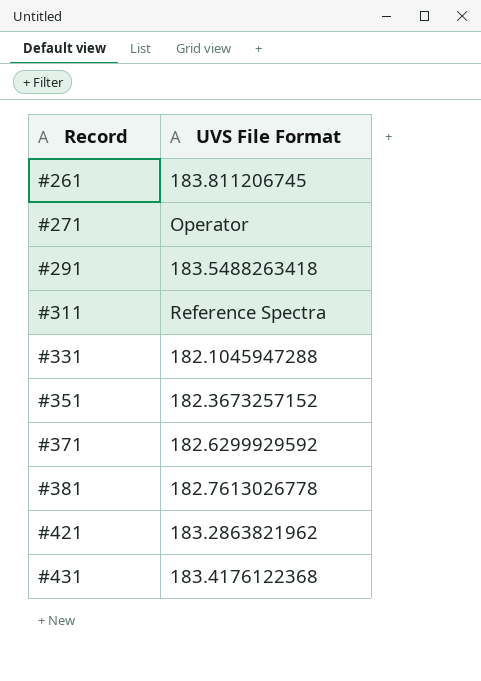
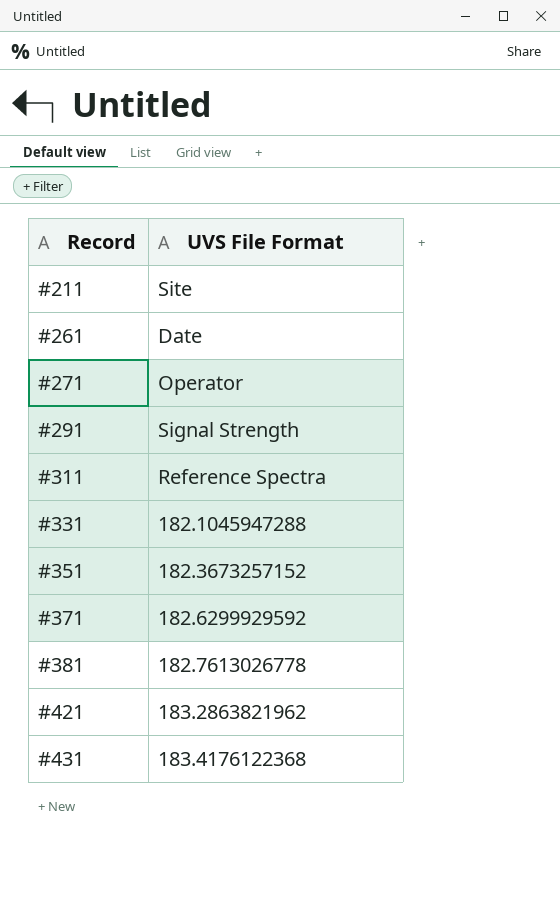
row #211: none -> Site
#261 | UVS File Format: 183.811206745 -> Date
#291 | UVS File Format: 183.5488263418 -> Signal Strength

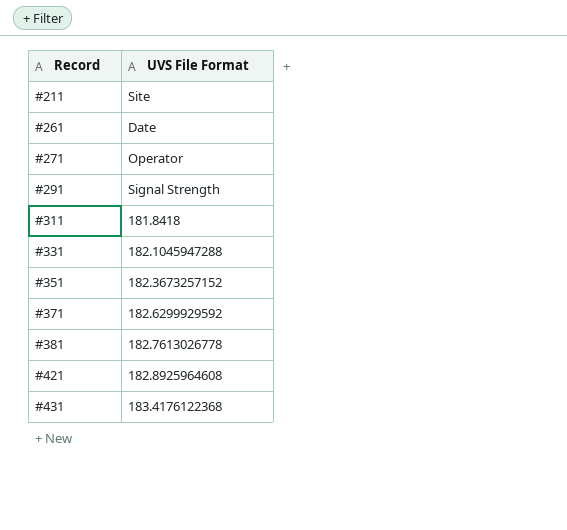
#311 | UVS File Format: Reference Spectra -> 181.8418
#421 | UVS File Format: 183.2863821962 -> 182.8925964608

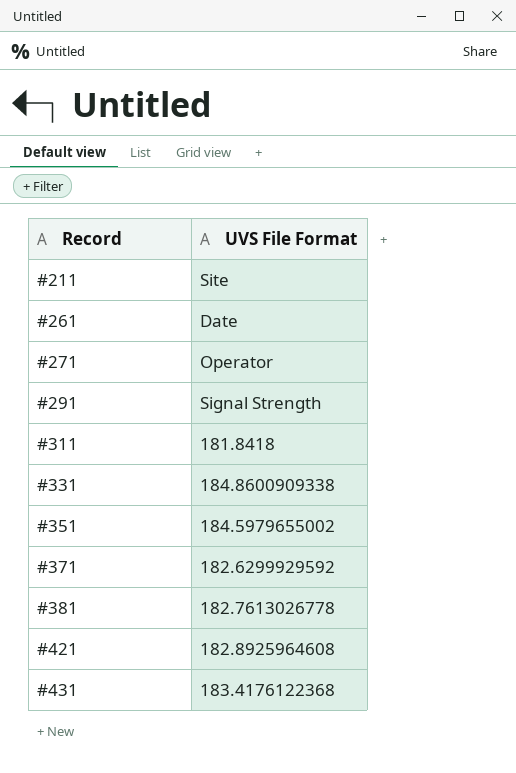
#331 | UVS File Format: 182.1045947288 -> 184.8600909338
#351 | UVS File Format: 182.3673257152 -> 184.5979655002

